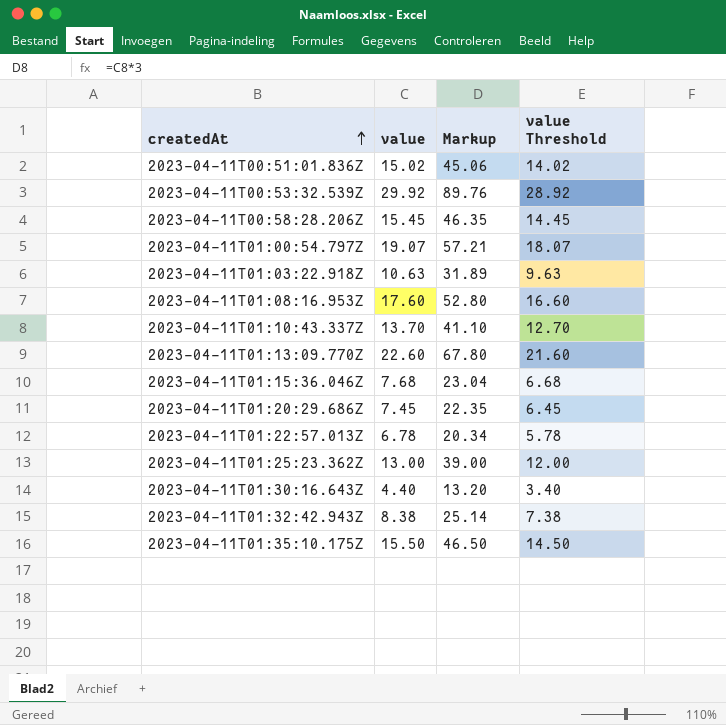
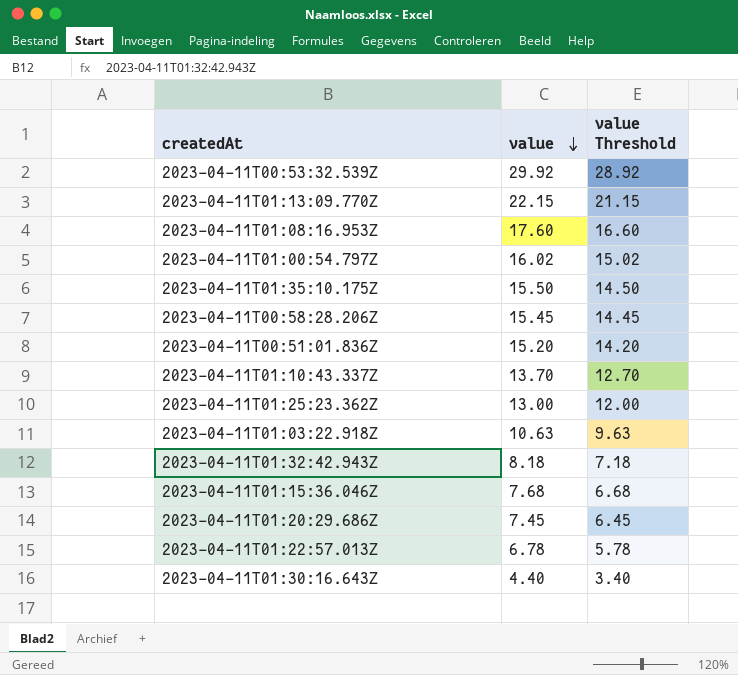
row order: createdAt ascending -> value descending
column Markup | formula: [value] * 3 -> none
2023-04-11T01:13:09.770Z | value: 22.60 -> 22.15
2023-04-11T01:13:09.770Z | value Threshold: 21.60 -> 21.15
2023-04-11T01:00:54.797Z | value: 19.07 -> 16.02
2023-04-11T01:00:54.797Z | value Threshold: 18.07 -> 15.02
2023-04-11T00:51:01.836Z | value: 15.02 -> 15.20
2023-04-11T00:51:01.836Z | value Threshold: 14.02 -> 14.20
2023-04-11T01:32:42.943Z | value: 8.38 -> 8.18
2023-04-11T01:32:42.943Z | value Threshold: 7.38 -> 7.18

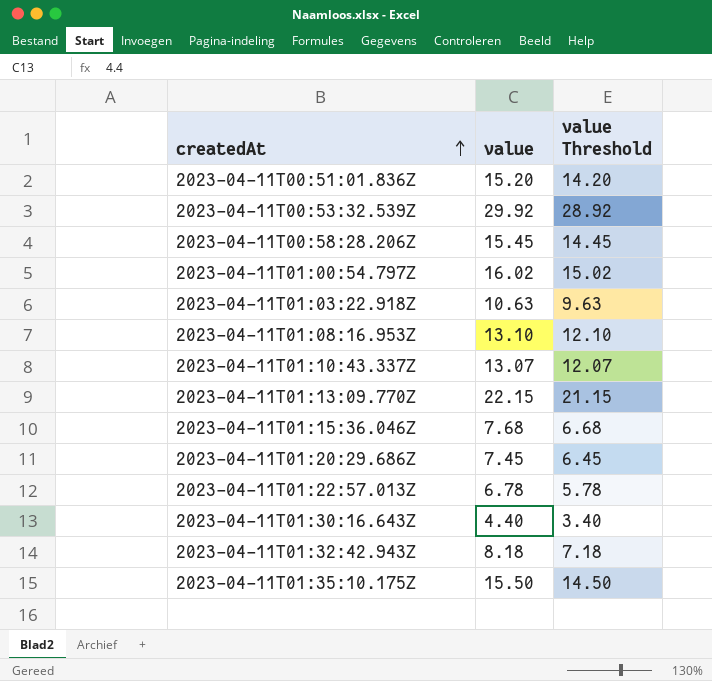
row order: value descending -> createdAt ascending
row 2023-04-11T01:25:23.362Z: 13.00 | 12.00 -> none
2023-04-11T01:08:16.953Z | value: 17.60 -> 13.10
2023-04-11T01:08:16.953Z | value Threshold: 16.60 -> 12.10
2023-04-11T01:10:43.337Z | value: 13.70 -> 13.07
2023-04-11T01:10:43.337Z | value Threshold: 12.70 -> 12.07

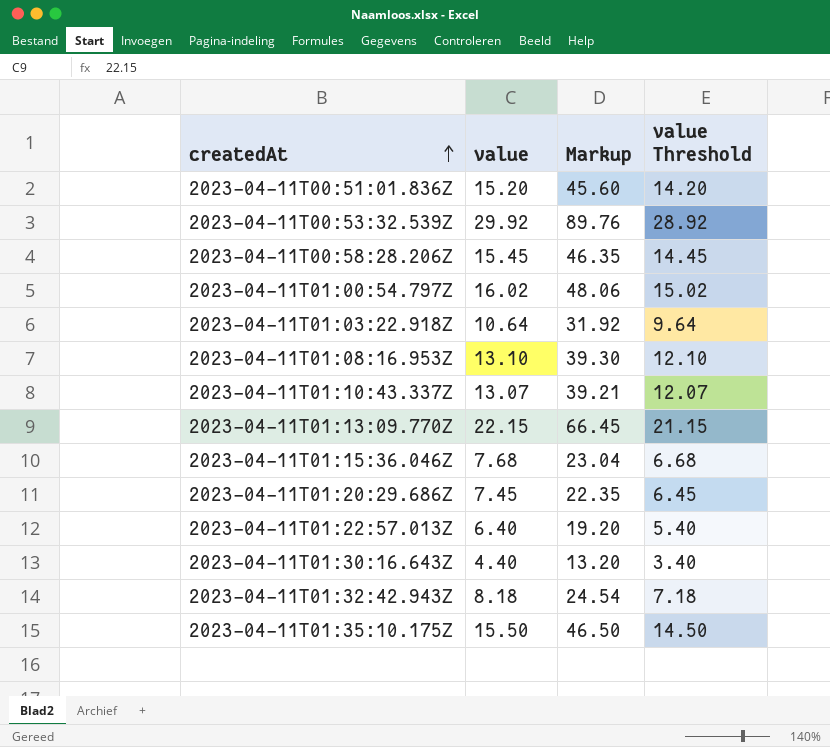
column Markup | formula: none -> [value] * 3
2023-04-11T01:03:22.918Z | value: 10.63 -> 10.64
2023-04-11T01:03:22.918Z | value Threshold: 9.63 -> 9.64
2023-04-11T01:22:57.013Z | value: 6.78 -> 6.40
2023-04-11T01:22:57.013Z | value Threshold: 5.78 -> 5.40

